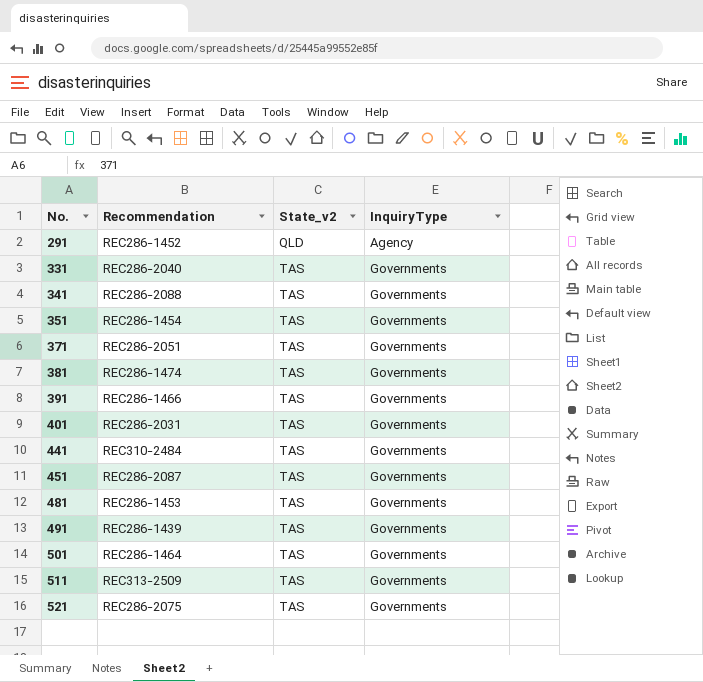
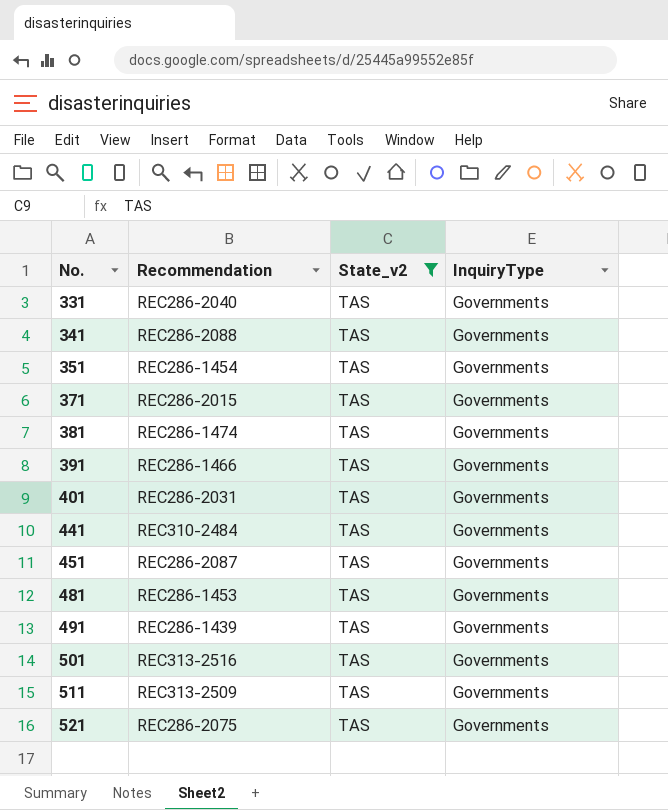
filter: none -> State_v2 = TAS
371 | Recommendation: REC286-2051 -> REC286-2015
501 | Recommendation: REC286-1464 -> REC313-2516

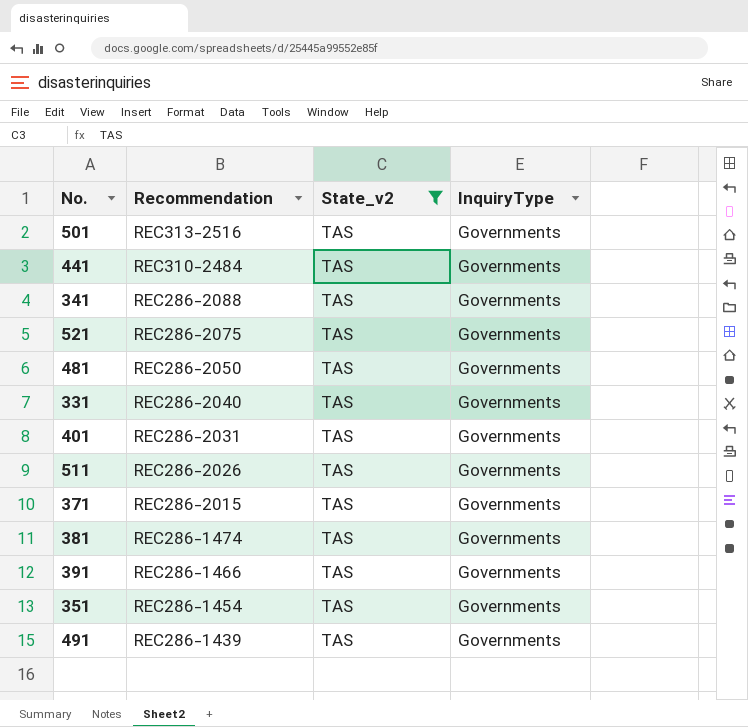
row order: No. ascending -> Recommendation descending
row 451: REC286-2087 | TAS | Governments -> none
481 | Recommendation: REC286-1453 -> REC286-2050
511 | Recommendation: REC313-2509 -> REC286-2026

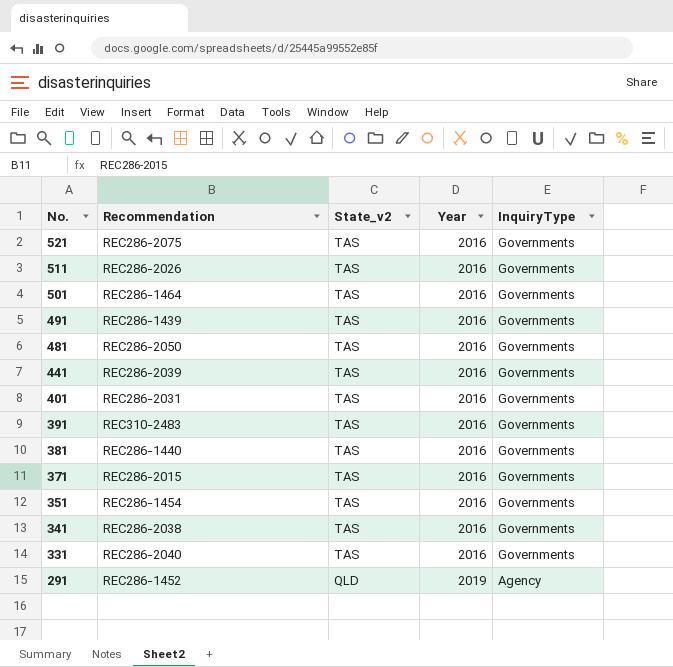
filter: State_v2 = TAS -> none
row order: Recommendation descending -> No. descending
column Year | position: none -> 4
501 | Recommendation: REC313-2516 -> REC286-1464
441 | Recommendation: REC310-2484 -> REC286-2039
391 | Recommendation: REC286-1466 -> REC310-2483
381 | Recommendation: REC286-1474 -> REC286-1440
341 | Recommendation: REC286-2088 -> REC286-2038

